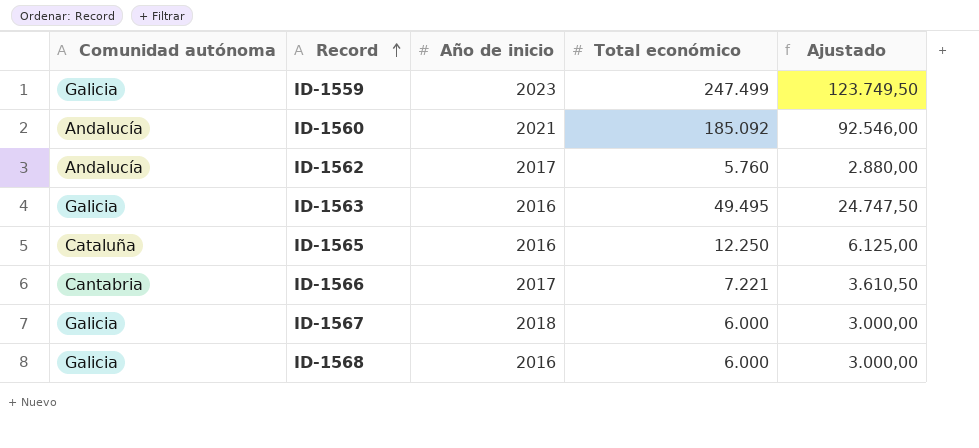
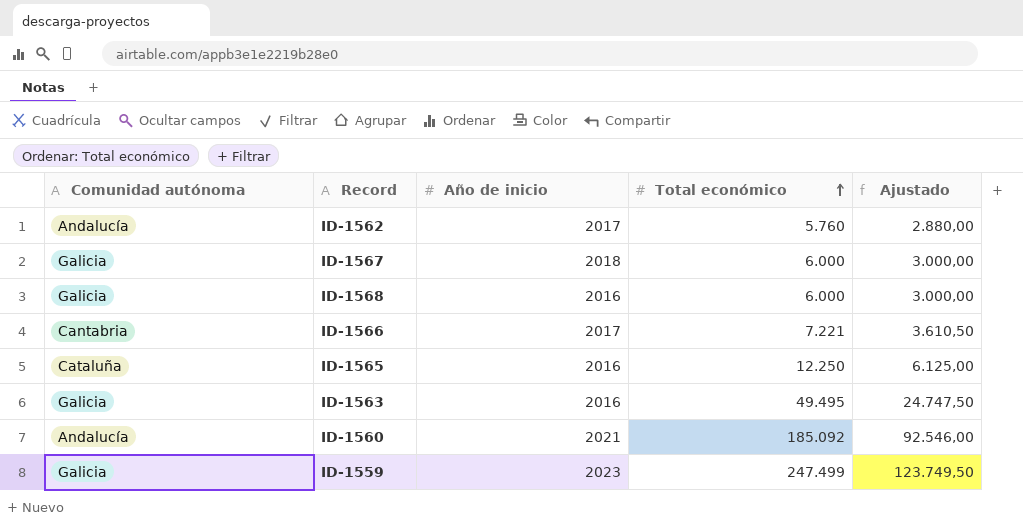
row order: Record ascending -> Total económico ascending

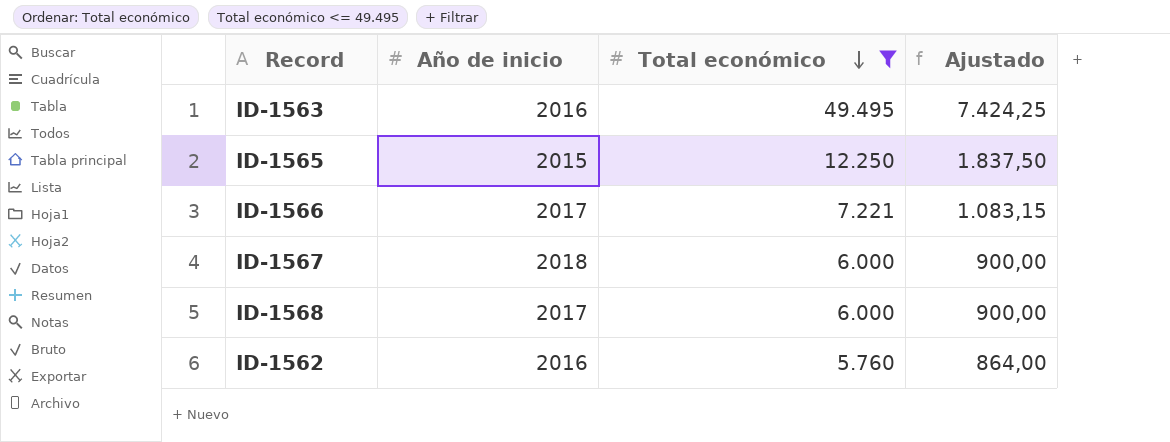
filter: none -> Total económico <= 49.495
row order: Total económico ascending -> Total económico descending
column Comunidad autónoma | position: 1 -> none
column Ajustado | formula: [Total económico] * 0,5 -> [Total económico] * 0,15
ID-1565 | Año de inicio: 2016 -> 2015
ID-1568 | Año de inicio: 2016 -> 2017
ID-1562 | Año de inicio: 2017 -> 2016

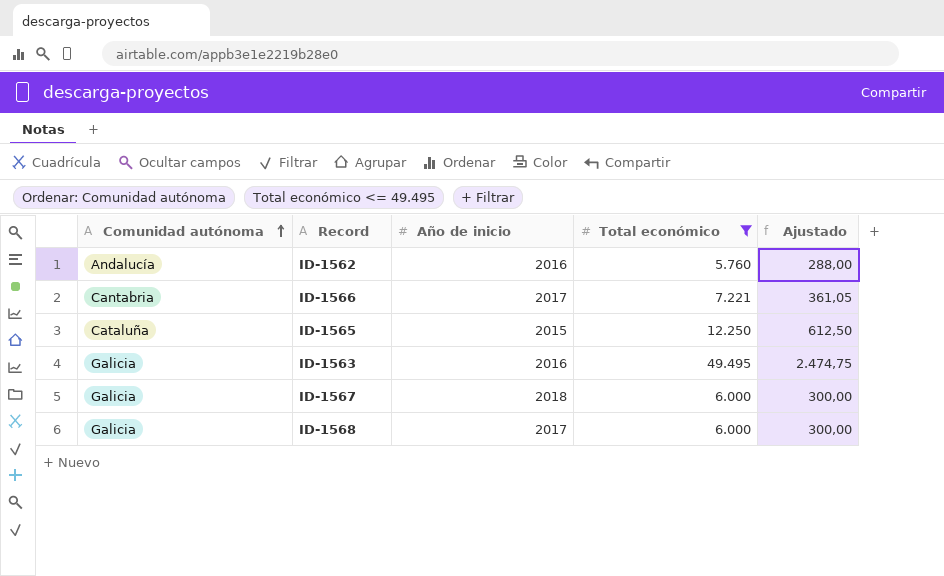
row order: Total económico descending -> Comunidad autónoma ascending
column Comunidad autónoma | position: none -> 1
column Ajustado | formula: [Total económico] * 0,15 -> [Total económico] * 0,05

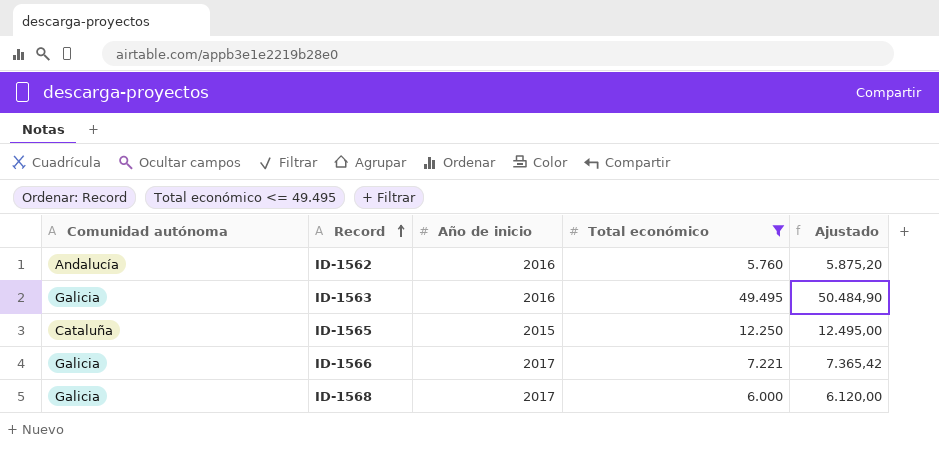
row order: Comunidad autónoma ascending -> Record ascending
column Ajustado | formula: [Total económico] * 0,05 -> [Total económico] * 1,02
row ID-1567: Galicia | 2018 | 6.000 | 300,00 -> none
ID-1566 | Comunidad autónoma: Cantabria -> Galicia

